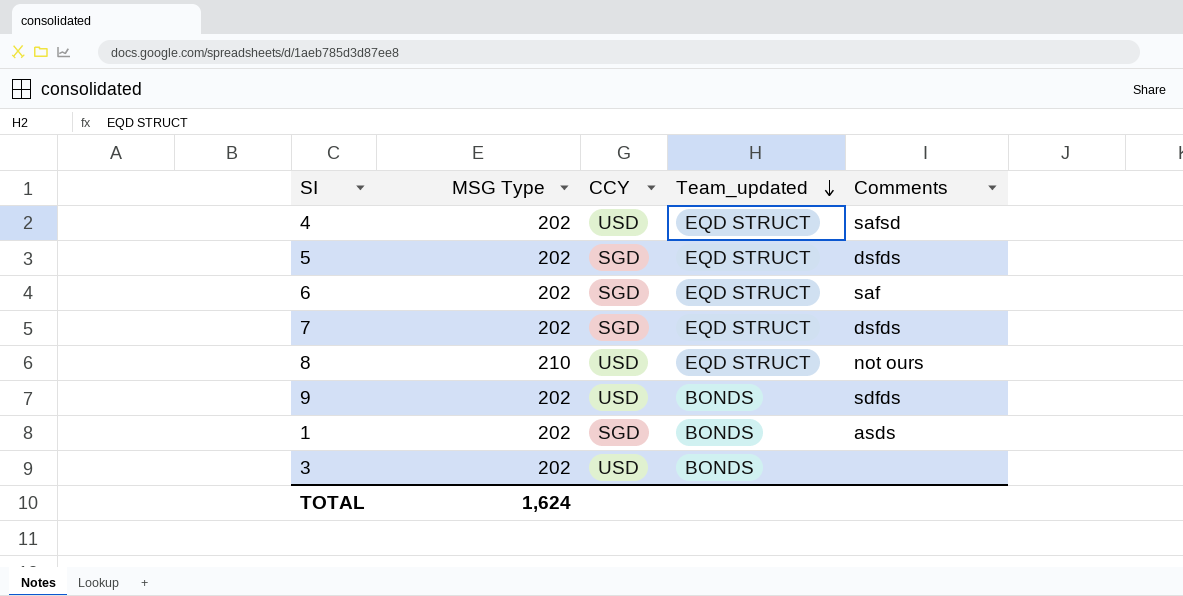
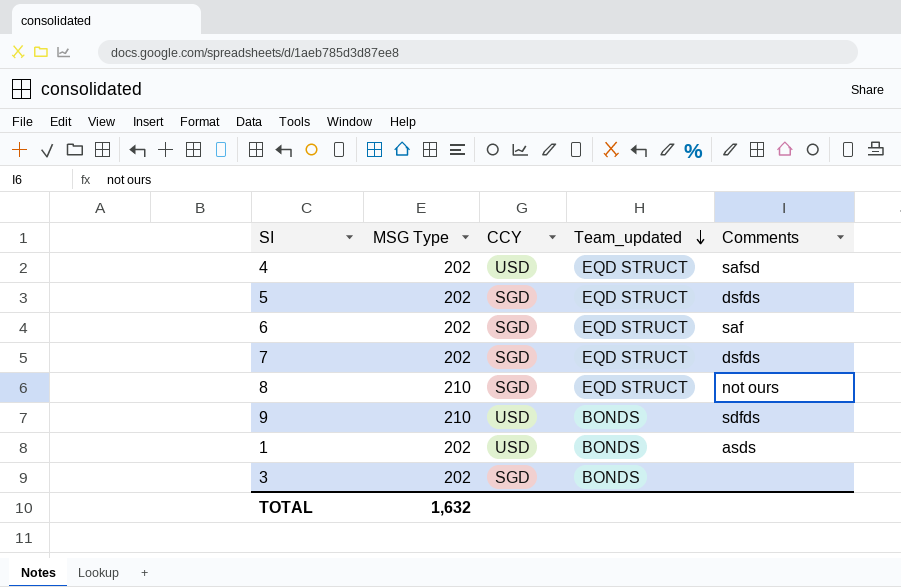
8 | CCY: USD -> SGD
9 | MSG Type: 202 -> 210
1 | CCY: SGD -> USD
3 | CCY: USD -> SGD
TOTAL | MSG Type: 1,624 -> 1,632

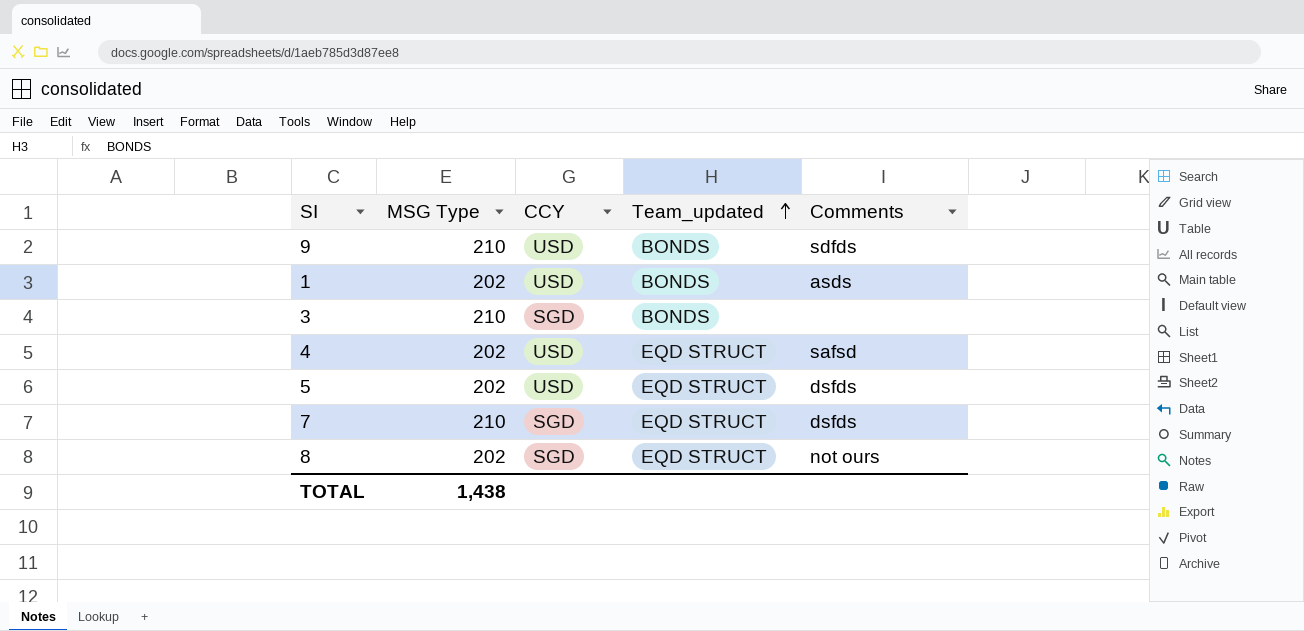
row order: Team_updated descending -> Team_updated ascending
row 6: 202 | SGD | EQD STRUCT | saf -> none
3 | MSG Type: 202 -> 210
5 | CCY: SGD -> USD
7 | MSG Type: 202 -> 210
8 | MSG Type: 210 -> 202
TOTAL | MSG Type: 1,632 -> 1,438

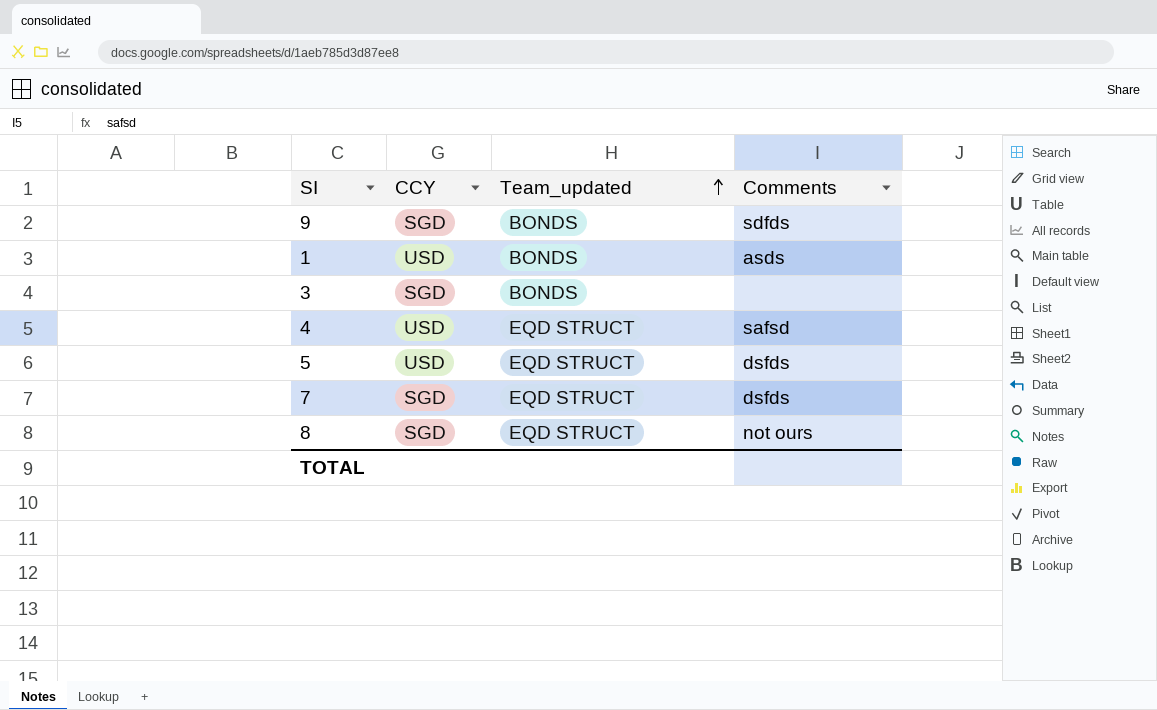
column MSG Type | position: 2 -> none
9 | CCY: USD -> SGD

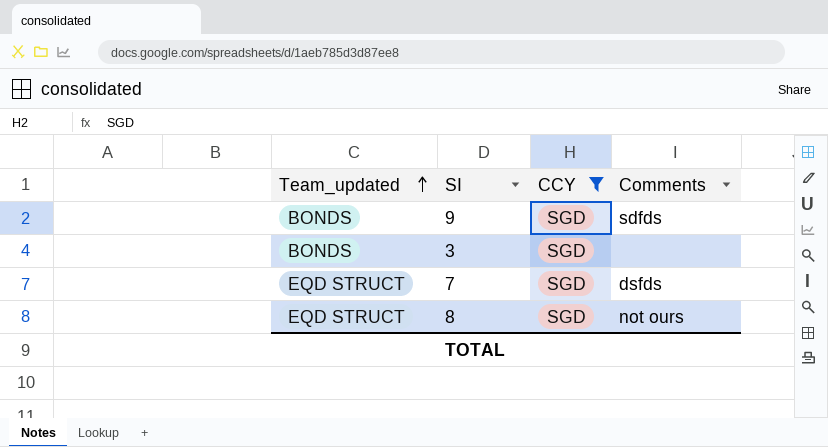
filter: none -> CCY = SGD
column Team_updated | position: 3 -> 1

